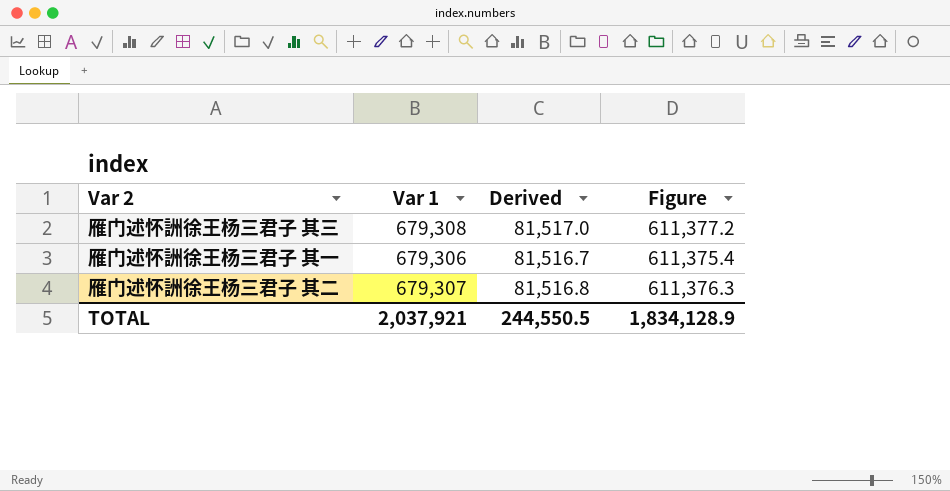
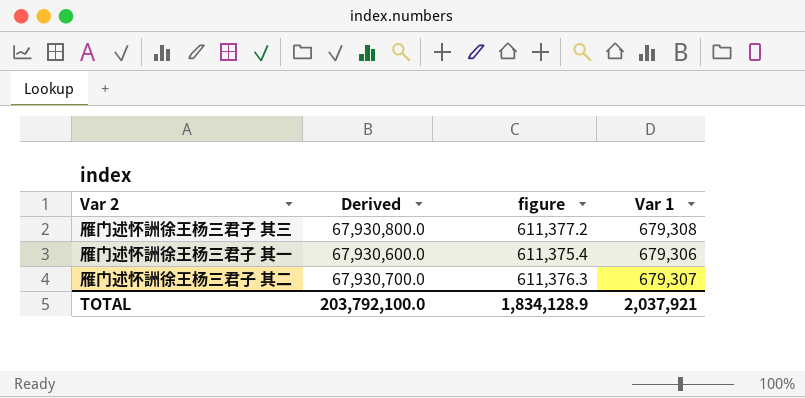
column Derived | formula: [Var 1] * 0.12 -> [Var 1] * 100
column name: Figure -> figure
column Var 1 | position: 2 -> 4
TOTAL | Derived: 244,550.5 -> 203,792,100.0

